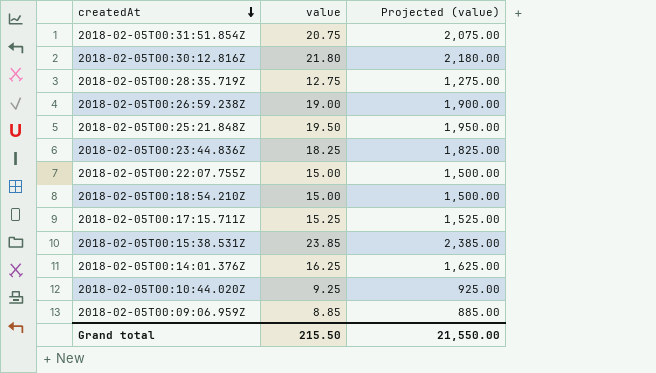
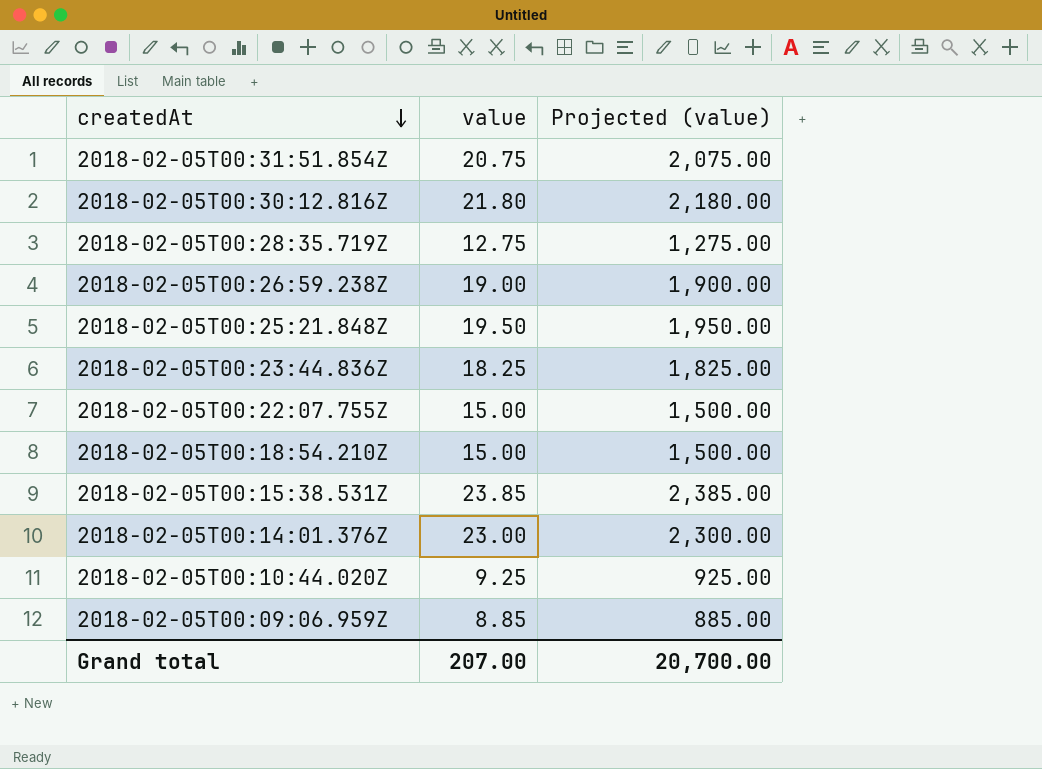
row 2018-02-05T00:17:15.711Z: 15.25 | 1,525.00 -> none
2018-02-05T00:14:01.376Z | value: 16.25 -> 23.00
2018-02-05T00:14:01.376Z | Projected (value): 1,625.00 -> 2,300.00
Grand total | value: 215.50 -> 207.00
Grand total | Projected (value): 21,550.00 -> 20,700.00

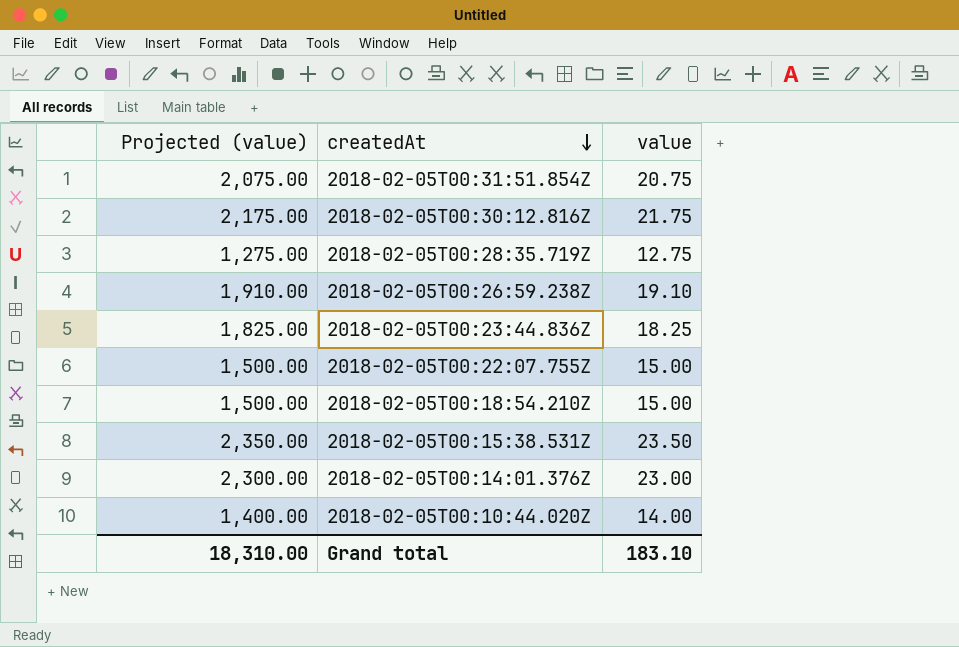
column Projected (value) | position: 3 -> 1
row 2018-02-05T00:25:21.848Z: 19.50 | 1,950.00 -> none
row 2018-02-05T00:09:06.959Z: 8.85 | 885.00 -> none
2018-02-05T00:30:12.816Z | Projected (value): 2,180.00 -> 2,175.00
2018-02-05T00:30:12.816Z | value: 21.80 -> 21.75
2018-02-05T00:26:59.238Z | Projected (value): 1,900.00 -> 1,910.00
2018-02-05T00:26:59.238Z | value: 19.00 -> 19.10
2018-02-05T00:15:38.531Z | Projected (value): 2,385.00 -> 2,350.00
2018-02-05T00:15:38.531Z | value: 23.85 -> 23.50
2018-02-05T00:10:44.020Z | Projected (value): 925.00 -> 1,400.00
2018-02-05T00:10:44.020Z | value: 9.25 -> 14.00
Grand total | Projected (value): 20,700.00 -> 18,310.00
Grand total | value: 207.00 -> 183.10

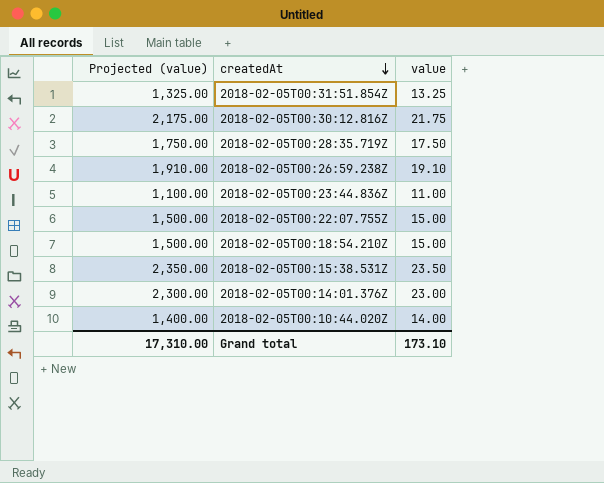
2018-02-05T00:31:51.854Z | Projected (value): 2,075.00 -> 1,325.00
2018-02-05T00:31:51.854Z | value: 20.75 -> 13.25
2018-02-05T00:28:35.719Z | Projected (value): 1,275.00 -> 1,750.00
2018-02-05T00:28:35.719Z | value: 12.75 -> 17.50
2018-02-05T00:23:44.836Z | Projected (value): 1,825.00 -> 1,100.00
2018-02-05T00:23:44.836Z | value: 18.25 -> 11.00
Grand total | Projected (value): 18,310.00 -> 17,310.00
Grand total | value: 183.10 -> 173.10

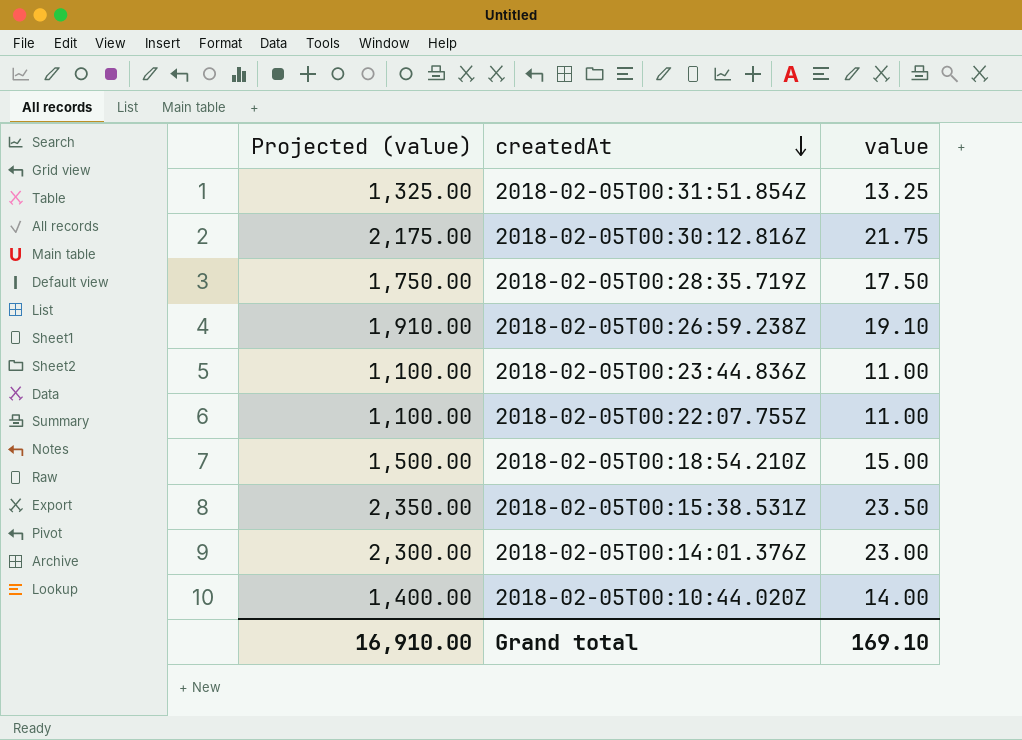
2018-02-05T00:22:07.755Z | Projected (value): 1,500.00 -> 1,100.00
2018-02-05T00:22:07.755Z | value: 15.00 -> 11.00
Grand total | Projected (value): 17,310.00 -> 16,910.00
Grand total | value: 173.10 -> 169.10

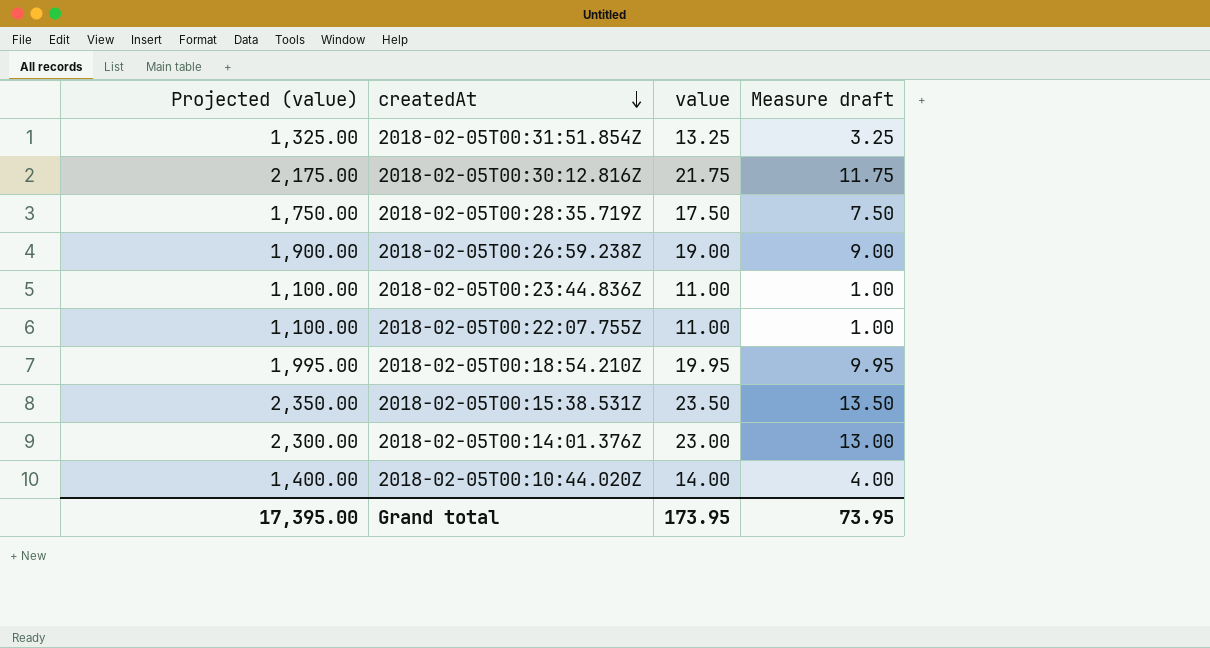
column Measure draft | formula: none -> [value] - 10
2018-02-05T00:26:59.238Z | Projected (value): 1,910.00 -> 1,900.00
2018-02-05T00:26:59.238Z | value: 19.10 -> 19.00
2018-02-05T00:18:54.210Z | Projected (value): 1,500.00 -> 1,995.00
2018-02-05T00:18:54.210Z | value: 15.00 -> 19.95
Grand total | Projected (value): 16,910.00 -> 17,395.00
Grand total | value: 169.10 -> 173.95

